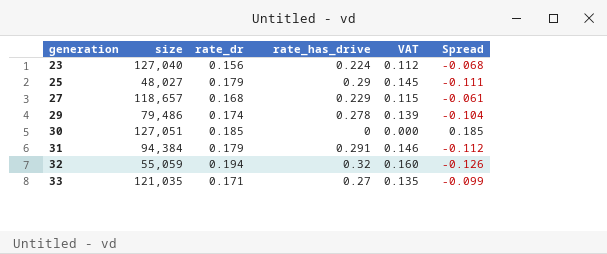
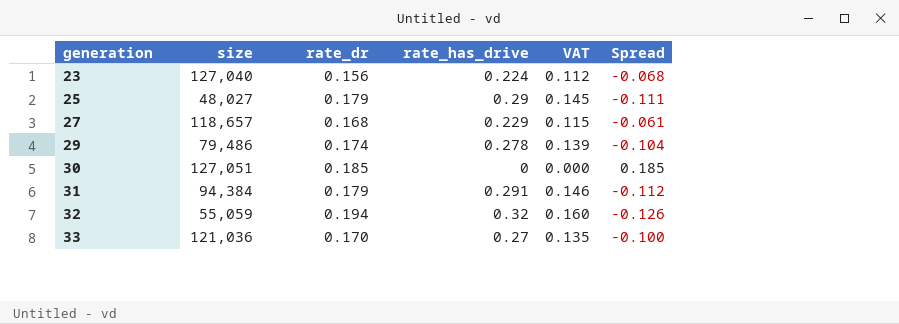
33 | size: 121,035 -> 121,036
33 | rate_dr: 0.171 -> 0.170
33 | Spread: -0.099 -> -0.100

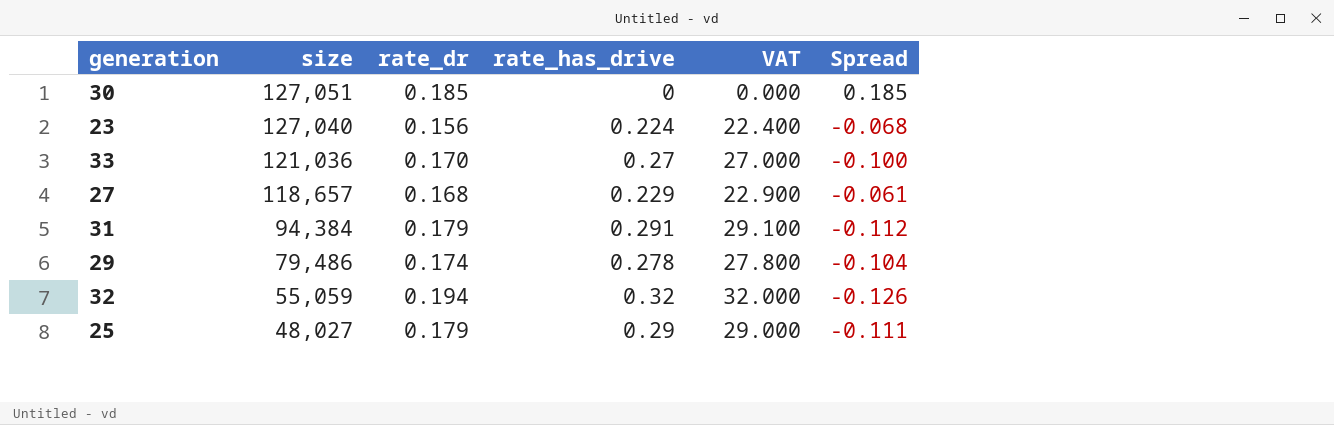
row order: generation ascending -> size descending
column VAT | formula: [rate_has_drive] * 0.5 -> [rate_has_drive] * 100

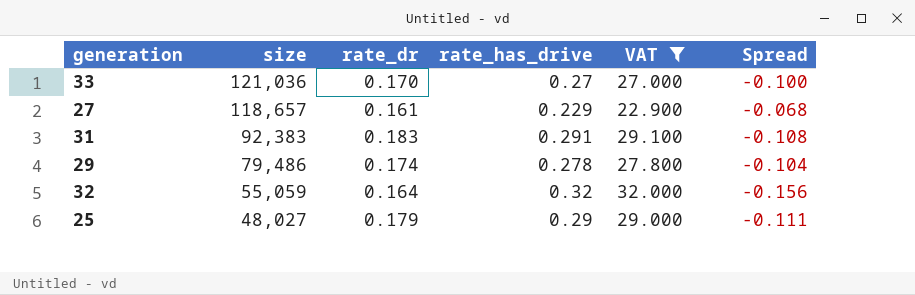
filter: none -> VAT >= 22.900
27 | rate_dr: 0.168 -> 0.161
27 | Spread: -0.061 -> -0.068
31 | size: 94,384 -> 92,383
31 | rate_dr: 0.179 -> 0.183
31 | Spread: -0.112 -> -0.108
32 | rate_dr: 0.194 -> 0.164
32 | Spread: -0.126 -> -0.156

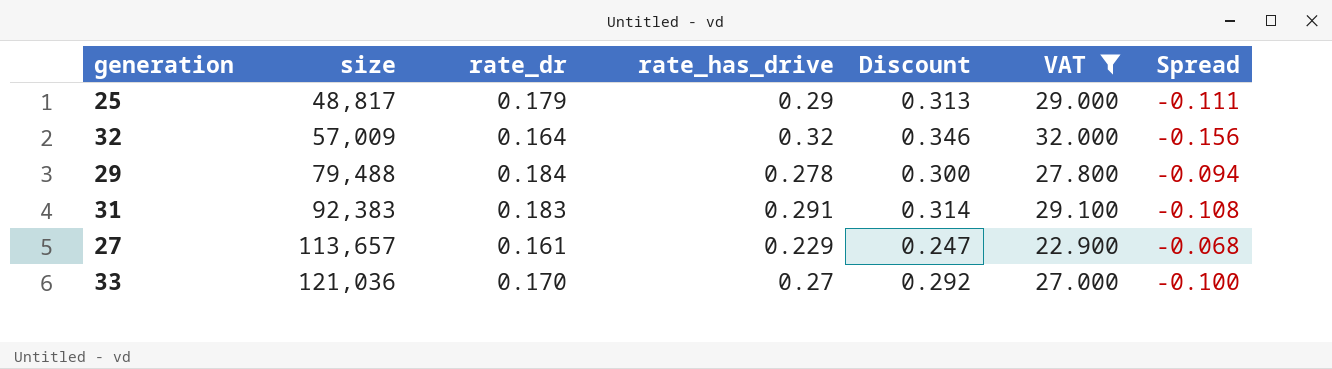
row order: size descending -> size ascending
column Discount | formula: none -> [rate_has_drive] * 1.08
25 | size: 48,027 -> 48,817
32 | size: 55,059 -> 57,009
29 | size: 79,486 -> 79,488
29 | rate_dr: 0.174 -> 0.184
29 | Spread: -0.104 -> -0.094
27 | size: 118,657 -> 113,657

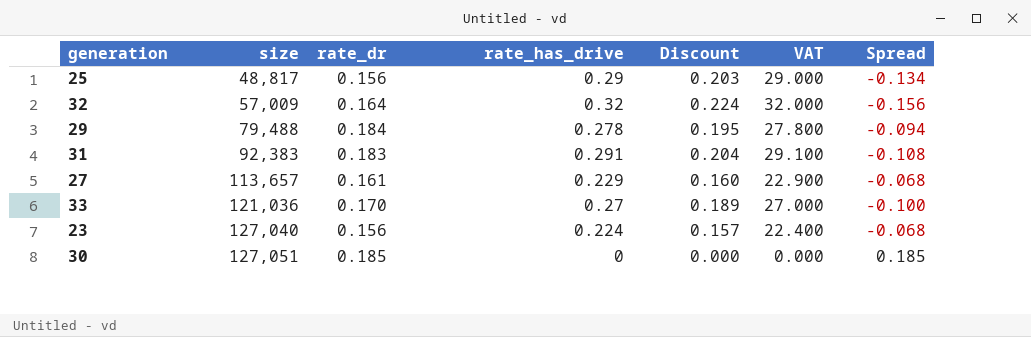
filter: VAT >= 22.900 -> none
column Discount | formula: [rate_has_drive] * 1.08 -> [rate_has_drive] * 0.7
25 | rate_dr: 0.179 -> 0.156
25 | Spread: -0.111 -> -0.134

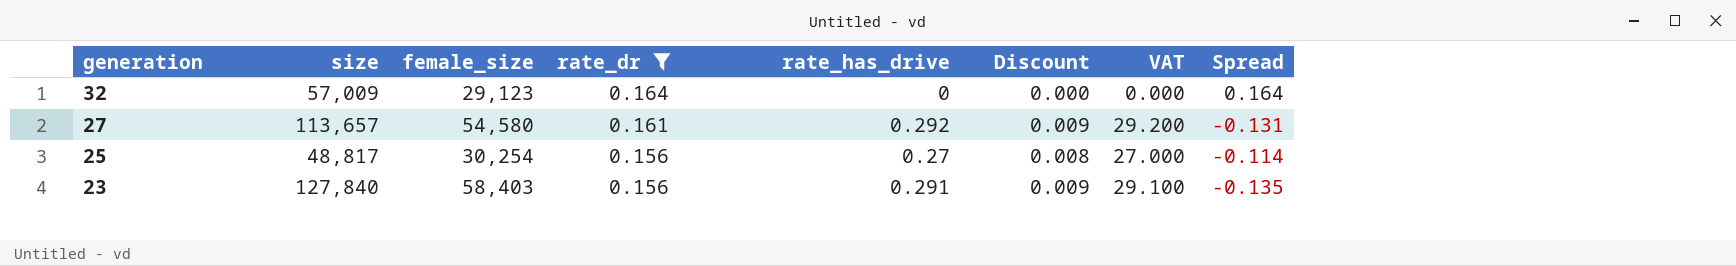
filter: none -> rate_dr <= 0.164
row order: size ascending -> generation descending
column female_size | position: none -> 3
column Discount | formula: [rate_has_drive] * 0.7 -> [rate_has_drive] * 0.03
32 | rate_has_drive: 0.32 -> 0
32 | VAT: 32.000 -> 0.000
32 | Spread: -0.156 -> 0.164
27 | rate_has_drive: 0.229 -> 0.292
27 | VAT: 22.900 -> 29.200
27 | Spread: -0.068 -> -0.131
25 | rate_has_drive: 0.29 -> 0.27
25 | VAT: 29.000 -> 27.000
25 | Spread: -0.134 -> -0.114
23 | size: 127,040 -> 127,840
23 | rate_has_drive: 0.224 -> 0.291
23 | VAT: 22.400 -> 29.100
23 | Spread: -0.068 -> -0.135

